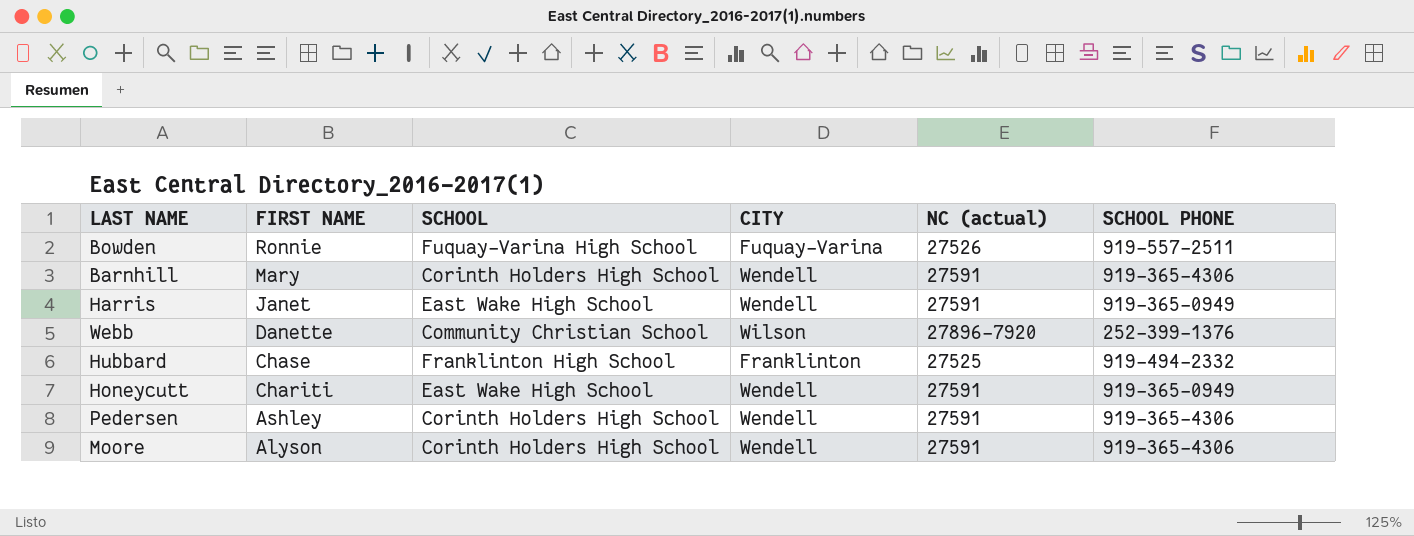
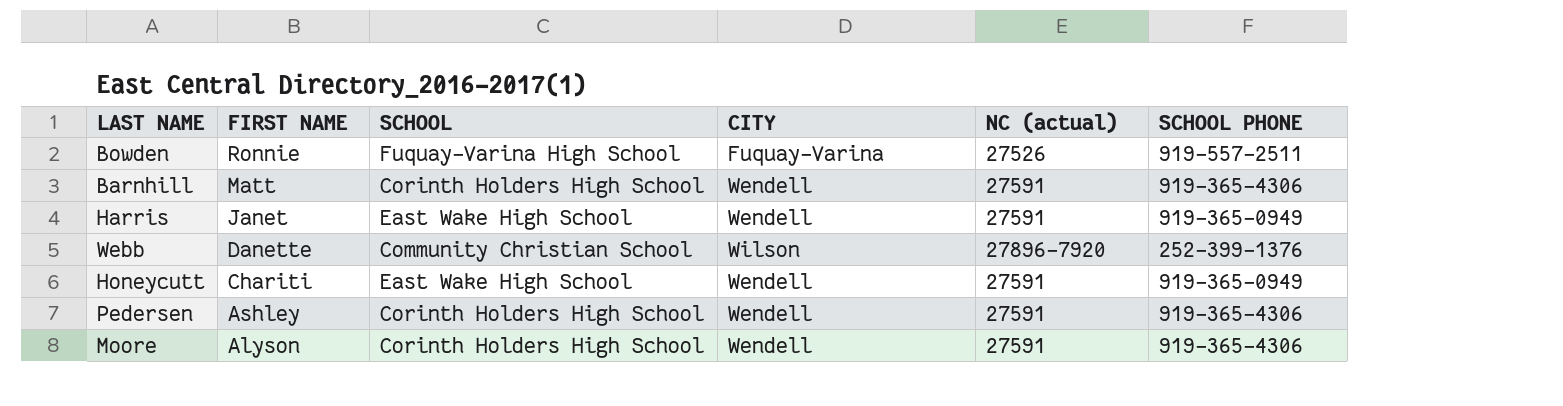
row Hubbard: Chase | Franklinton High School | Franklinton | 27525 | 919-494-2332 -> none
Barnhill | FIRST NAME: Mary -> Matt

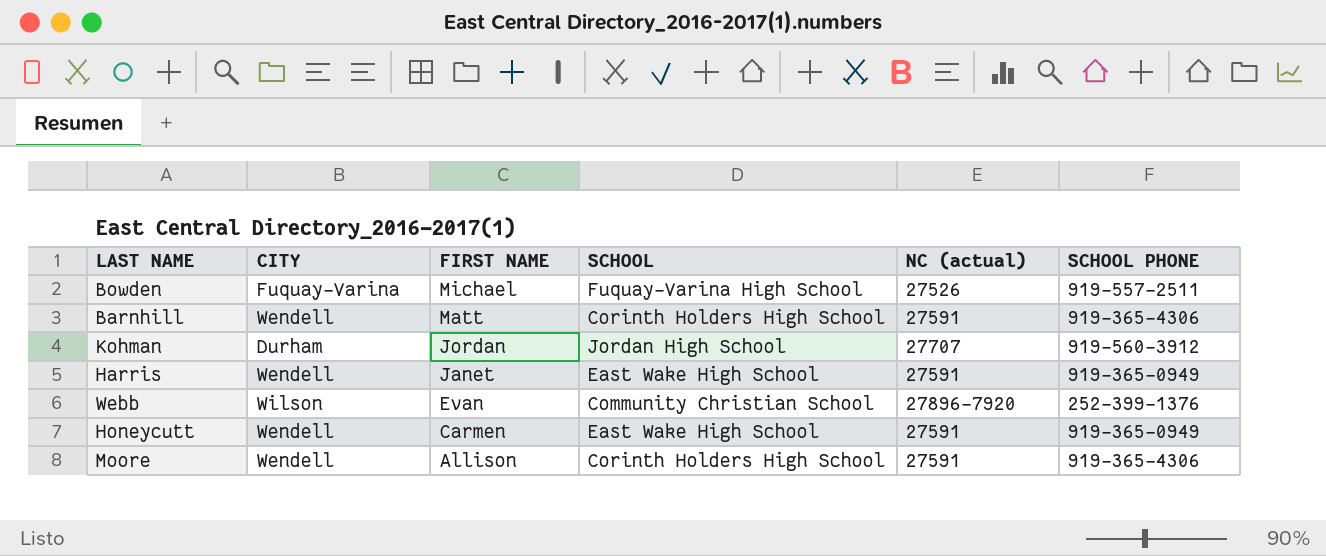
column CITY | position: 4 -> 2
row Pedersen: Ashley | Corinth Holders High School | Wendell | 27591 | 919-365-4306 -> none
Bowden | FIRST NAME: Ronnie -> Michael
row Kohman: none -> Durham | Jordan | Jordan High School | 27707 | 919-560-3912
Webb | FIRST NAME: Danette -> Evan
Honeycutt | FIRST NAME: Chariti -> Carmen
Moore | FIRST NAME: Alyson -> Allison

